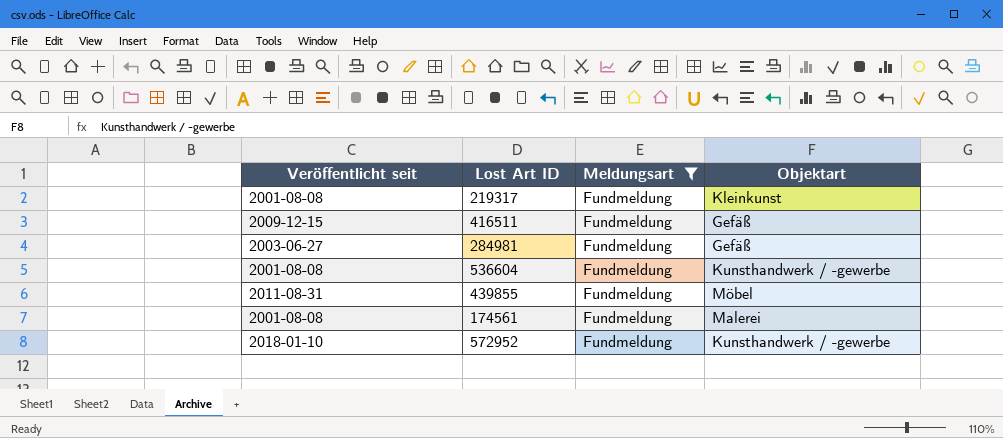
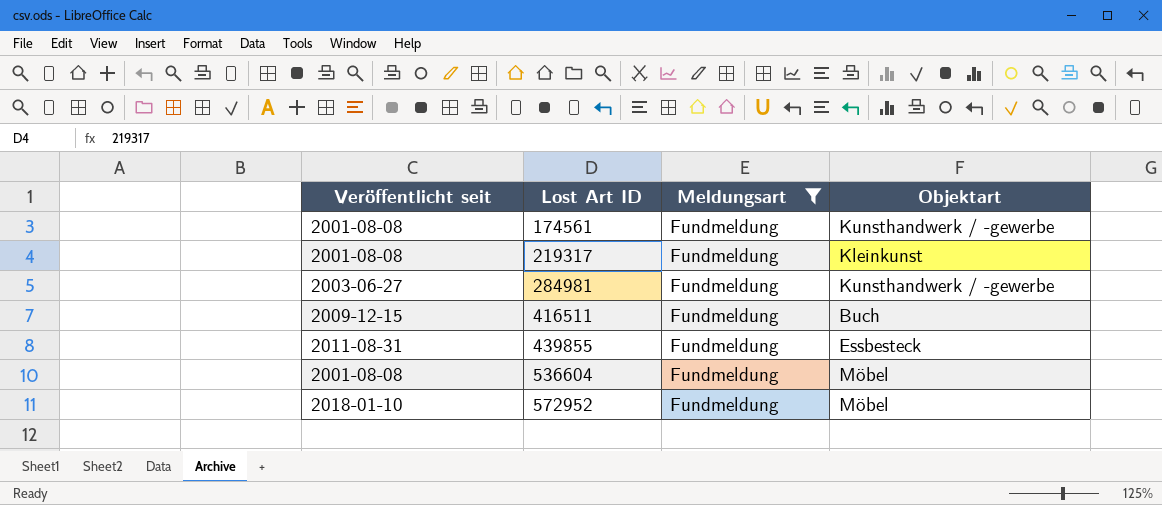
row order: none -> Lost Art ID ascending
174561 | Objektart: Malerei -> Kunsthandwerk / -gewerbe
284981 | Objektart: Gefäß -> Kunsthandwerk / -gewerbe
416511 | Objektart: Gefäß -> Buch
439855 | Objektart: Möbel -> Essbesteck
536604 | Objektart: Kunsthandwerk / -gewerbe -> Möbel
572952 | Objektart: Kunsthandwerk / -gewerbe -> Möbel

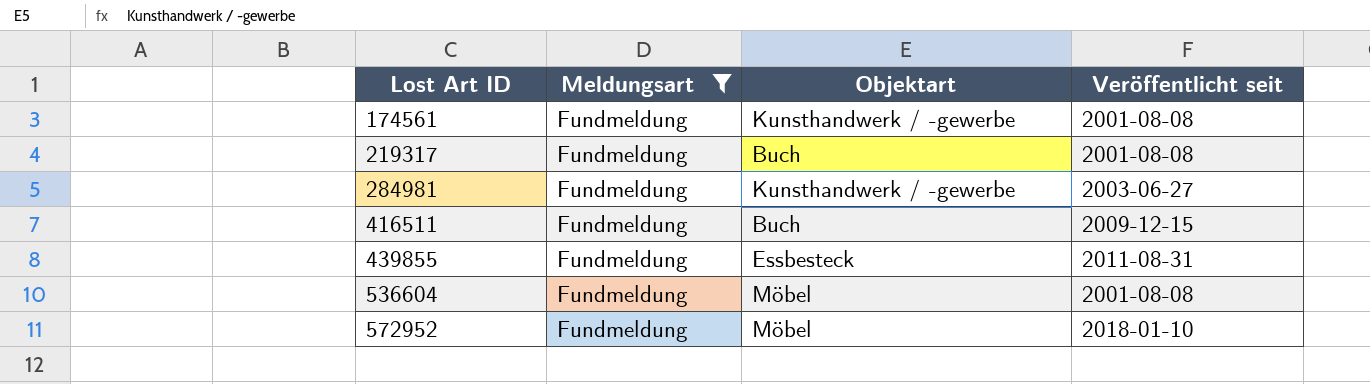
column Veröffentlicht seit | position: 1 -> 4
219317 | Objektart: Kleinkunst -> Buch

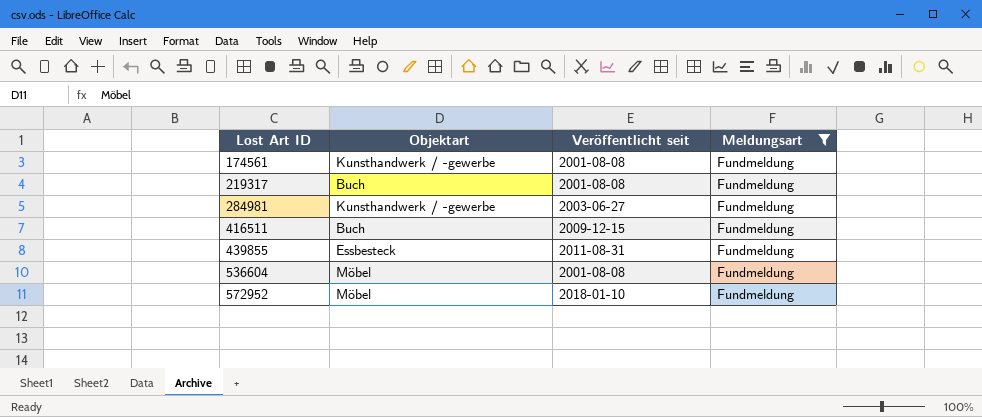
column Meldungsart | position: 2 -> 4

